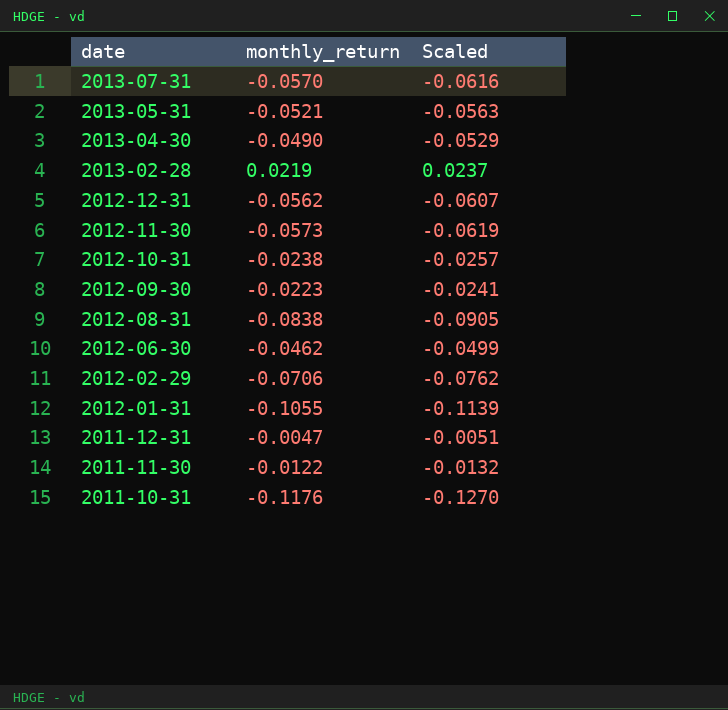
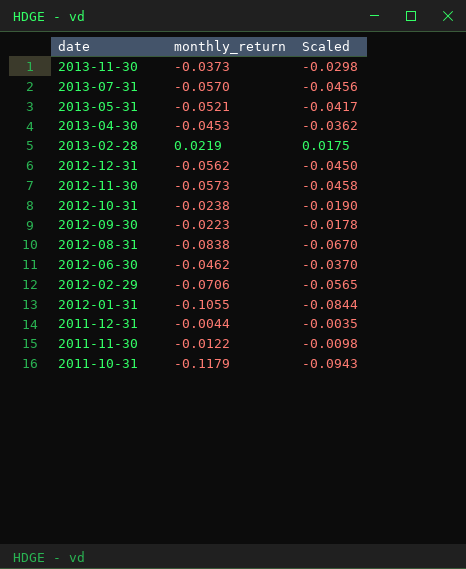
column Scaled | formula: [monthly_return] * 1.08 -> [monthly_return] * 0.8
row 2013-11-30: none -> -0.0373 | -0.0298
2013-04-30 | monthly_return: -0.0490 -> -0.0453
2011-12-31 | monthly_return: -0.0047 -> -0.0044
2011-10-31 | monthly_return: -0.1176 -> -0.1179

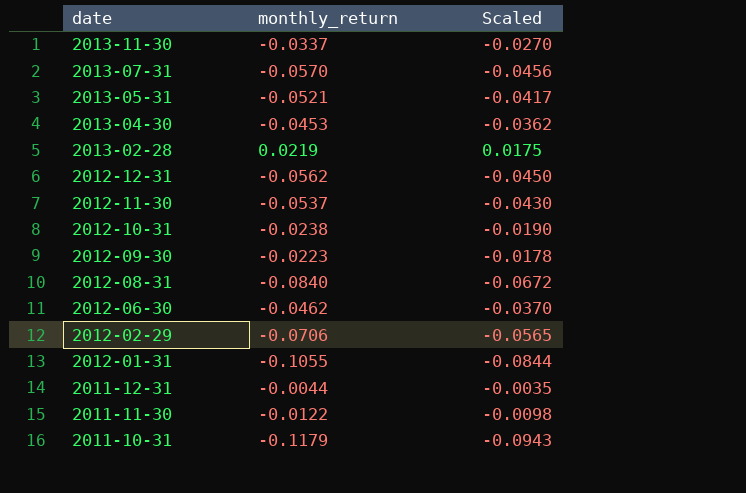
2013-11-30 | monthly_return: -0.0373 -> -0.0337
2013-11-30 | Scaled: -0.0298 -> -0.0270
2012-11-30 | monthly_return: -0.0573 -> -0.0537
2012-11-30 | Scaled: -0.0458 -> -0.0430
2012-08-31 | monthly_return: -0.0838 -> -0.0840
2012-08-31 | Scaled: -0.0670 -> -0.0672

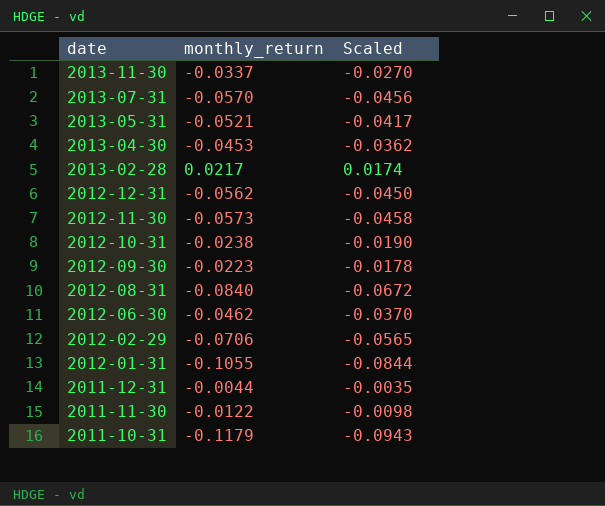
2013-02-28 | monthly_return: 0.0219 -> 0.0217
2013-02-28 | Scaled: 0.0175 -> 0.0174
2012-11-30 | monthly_return: -0.0537 -> -0.0573
2012-11-30 | Scaled: -0.0430 -> -0.0458

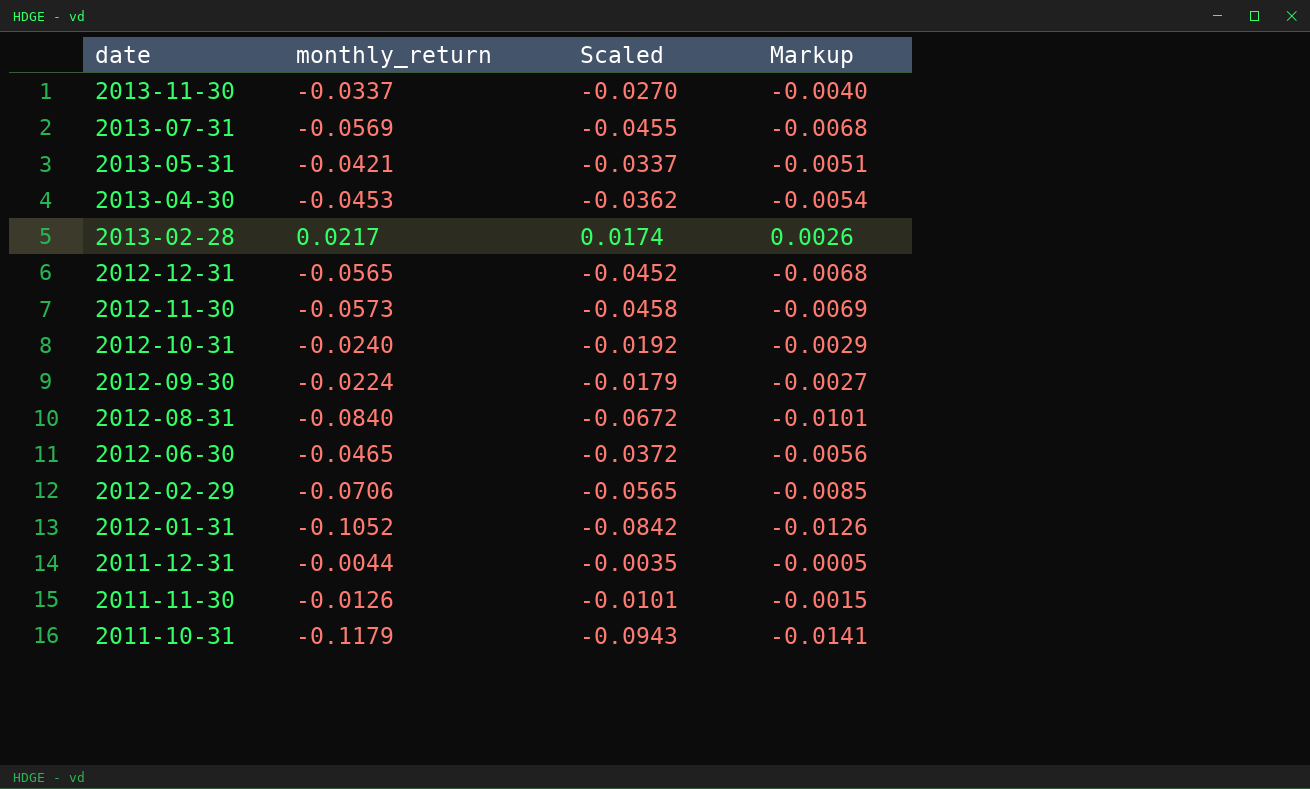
column Markup | formula: none -> [monthly_return] * 0.12
2013-07-31 | monthly_return: -0.0570 -> -0.0569
2013-07-31 | Scaled: -0.0456 -> -0.0455
2013-05-31 | monthly_return: -0.0521 -> -0.0421
2013-05-31 | Scaled: -0.0417 -> -0.0337
2012-12-31 | monthly_return: -0.0562 -> -0.0565
2012-12-31 | Scaled: -0.0450 -> -0.0452
2012-10-31 | monthly_return: -0.0238 -> -0.0240
2012-10-31 | Scaled: -0.0190 -> -0.0192
2012-09-30 | monthly_return: -0.0223 -> -0.0224
2012-09-30 | Scaled: -0.0178 -> -0.0179
2012-06-30 | monthly_return: -0.0462 -> -0.0465
2012-06-30 | Scaled: -0.0370 -> -0.0372
2012-01-31 | monthly_return: -0.1055 -> -0.1052
2012-01-31 | Scaled: -0.0844 -> -0.0842
2011-11-30 | monthly_return: -0.0122 -> -0.0126
2011-11-30 | Scaled: -0.0098 -> -0.0101

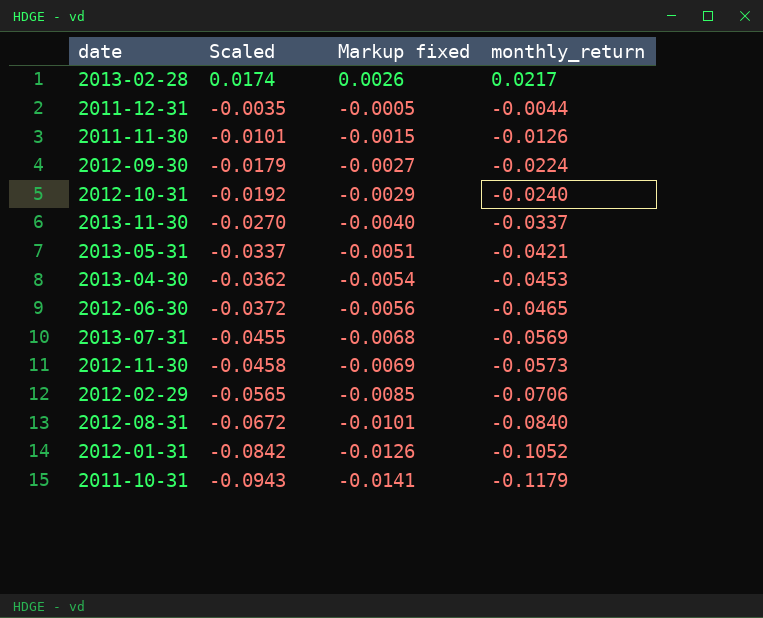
row order: date descending -> Scaled descending
column name: Markup -> Markup fixed
column monthly_return | position: 2 -> 4
row 2012-12-31: -0.0565 | -0.0452 | -0.0068 -> none

